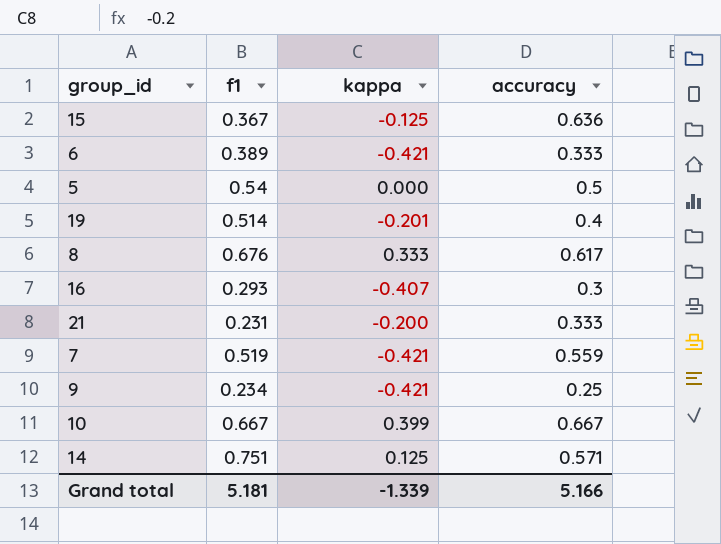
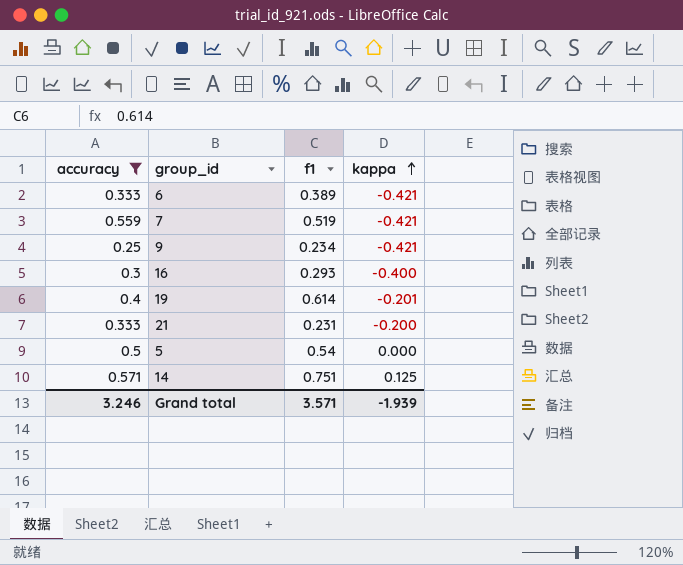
filter: none -> accuracy <= 0.571
row order: none -> kappa ascending
column accuracy | position: 4 -> 1
16 | kappa: -0.407 -> -0.400
19 | f1: 0.514 -> 0.614
Grand total | accuracy: 5.166 -> 3.246
Grand total | f1: 5.181 -> 3.571
Grand total | kappa: -1.339 -> -1.939

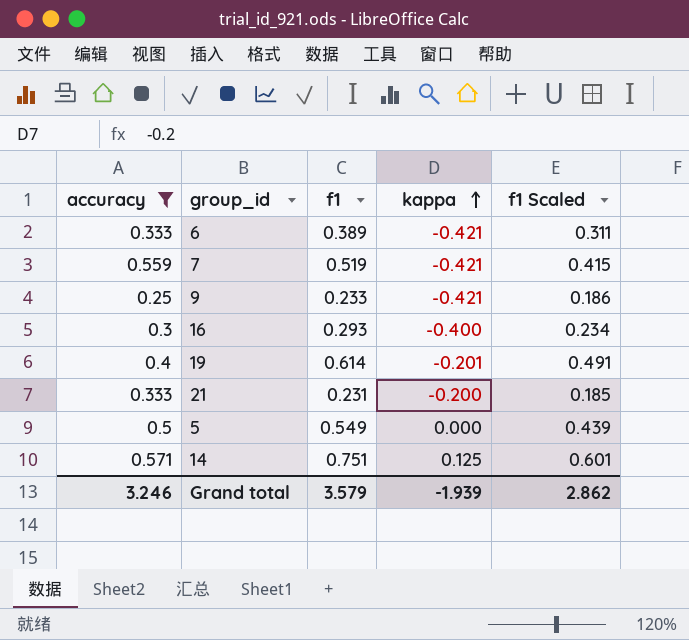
column f1 Scaled | formula: none -> [f1] * 0.8
9 | f1: 0.234 -> 0.233
5 | f1: 0.54 -> 0.549
Grand total | f1: 3.571 -> 3.579

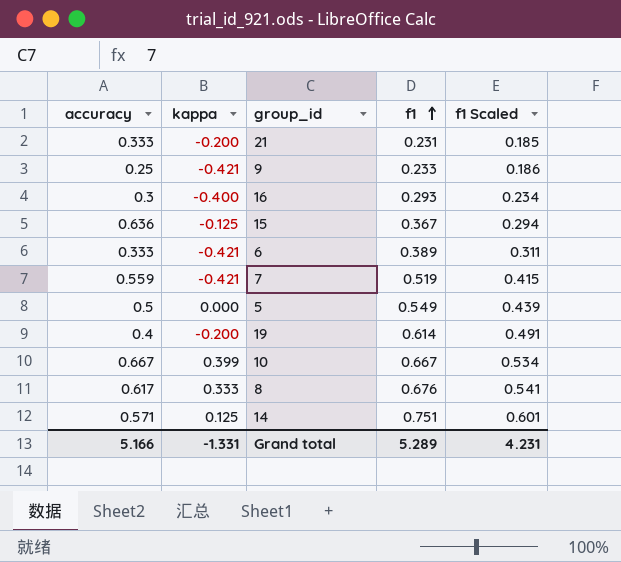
filter: accuracy <= 0.571 -> none
row order: kappa ascending -> f1 ascending
column kappa | position: 4 -> 2
19 | kappa: -0.201 -> -0.200
Grand total | accuracy: 3.246 -> 5.166
Grand total | kappa: -1.939 -> -1.331
Grand total | f1: 3.579 -> 5.289
Grand total | f1 Scaled: 2.862 -> 4.231

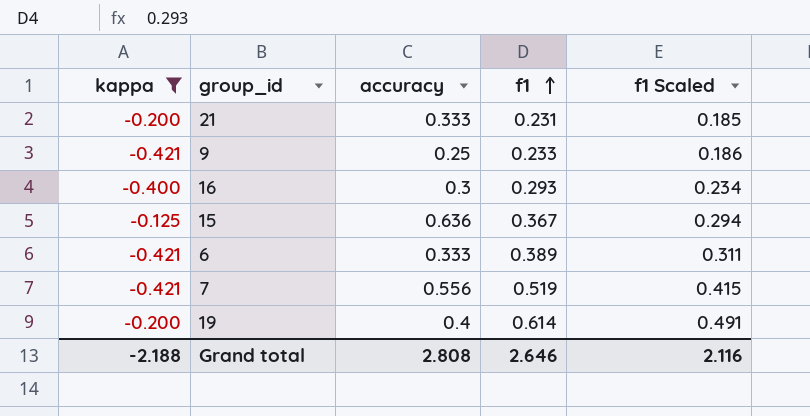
filter: none -> kappa <= -0.125
column accuracy | position: 1 -> 3
7 | accuracy: 0.559 -> 0.556
Grand total | kappa: -1.331 -> -2.188
Grand total | accuracy: 5.166 -> 2.808
Grand total | f1: 5.289 -> 2.646
Grand total | f1 Scaled: 4.231 -> 2.116

